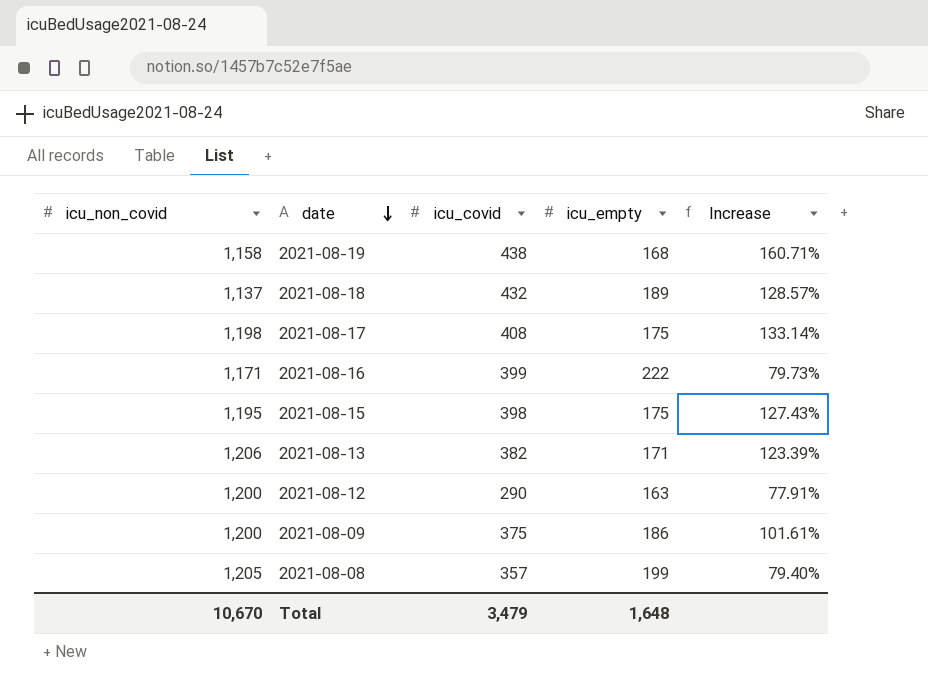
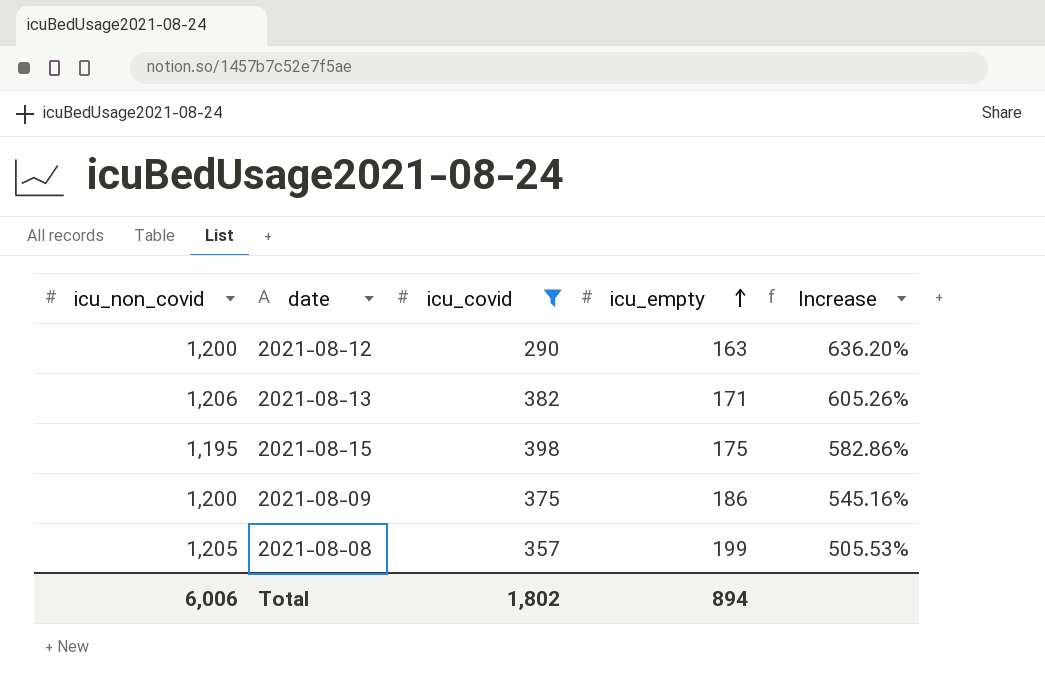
filter: none -> icu_covid <= 398
row order: date descending -> icu_empty ascending
column Increase | formula: ([icu_covid] - [icu_empty]) / [icu_empty] -> ([icu_non_covid] - [icu_empty]) / [icu_empty]
Total | icu_non_covid: 10,670 -> 6,006
Total | icu_covid: 3,479 -> 1,802
Total | icu_empty: 1,648 -> 894

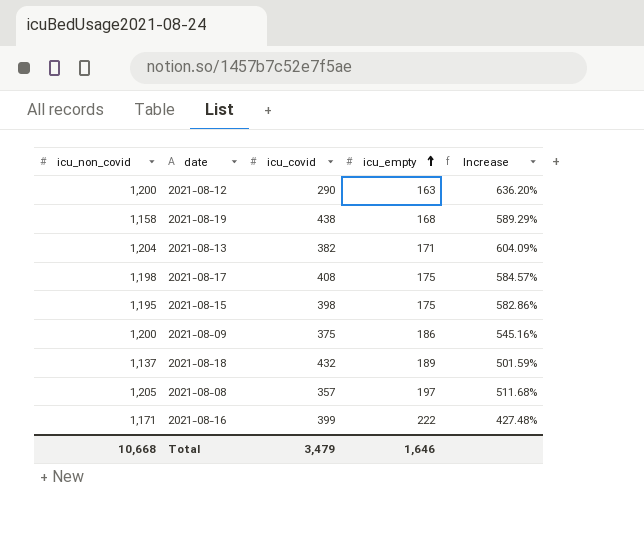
filter: icu_covid <= 398 -> none
2021-08-13 | icu_non_covid: 1,206 -> 1,204
2021-08-13 | Increase: 605.26% -> 604.09%
2021-08-08 | icu_empty: 199 -> 197
2021-08-08 | Increase: 505.53% -> 511.68%
Total | icu_non_covid: 6,006 -> 10,668
Total | icu_covid: 1,802 -> 3,479
Total | icu_empty: 894 -> 1,646

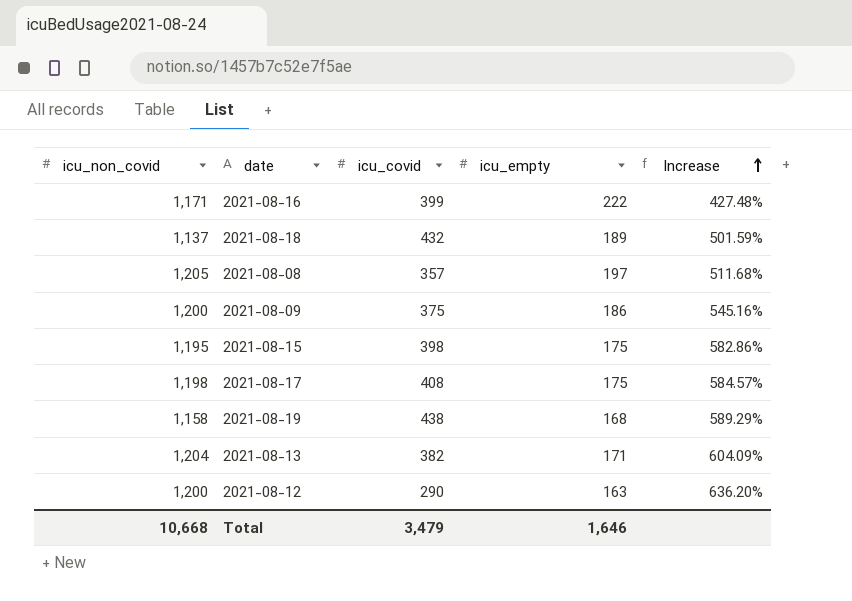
row order: icu_empty ascending -> Increase ascending

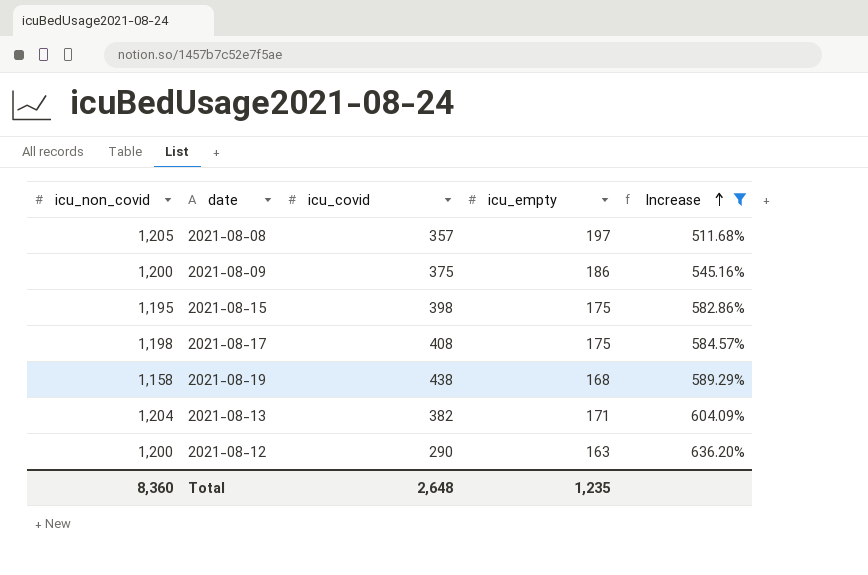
filter: none -> Increase >= 511.68%
Total | icu_non_covid: 10,668 -> 8,360
Total | icu_covid: 3,479 -> 2,648
Total | icu_empty: 1,646 -> 1,235

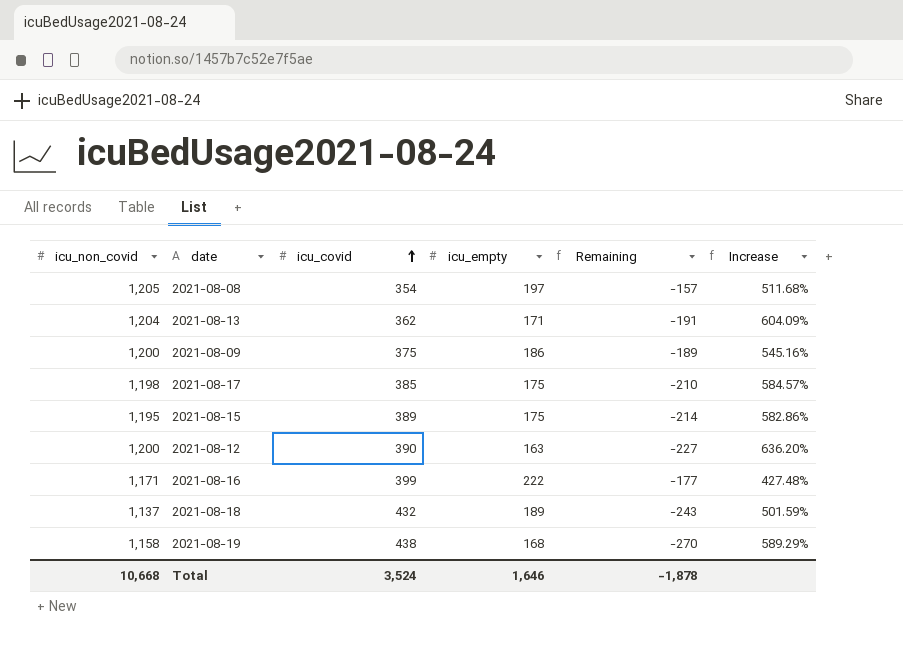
filter: Increase >= 511.68% -> none
row order: Increase ascending -> icu_covid ascending
column Remaining | formula: none -> [icu_empty] - [icu_covid]
2021-08-08 | icu_covid: 357 -> 354
2021-08-13 | icu_covid: 382 -> 362
2021-08-17 | icu_covid: 408 -> 385
2021-08-15 | icu_covid: 398 -> 389
2021-08-12 | icu_covid: 290 -> 390
Total | icu_non_covid: 8,360 -> 10,668
Total | icu_covid: 2,648 -> 3,524
Total | icu_empty: 1,235 -> 1,646

